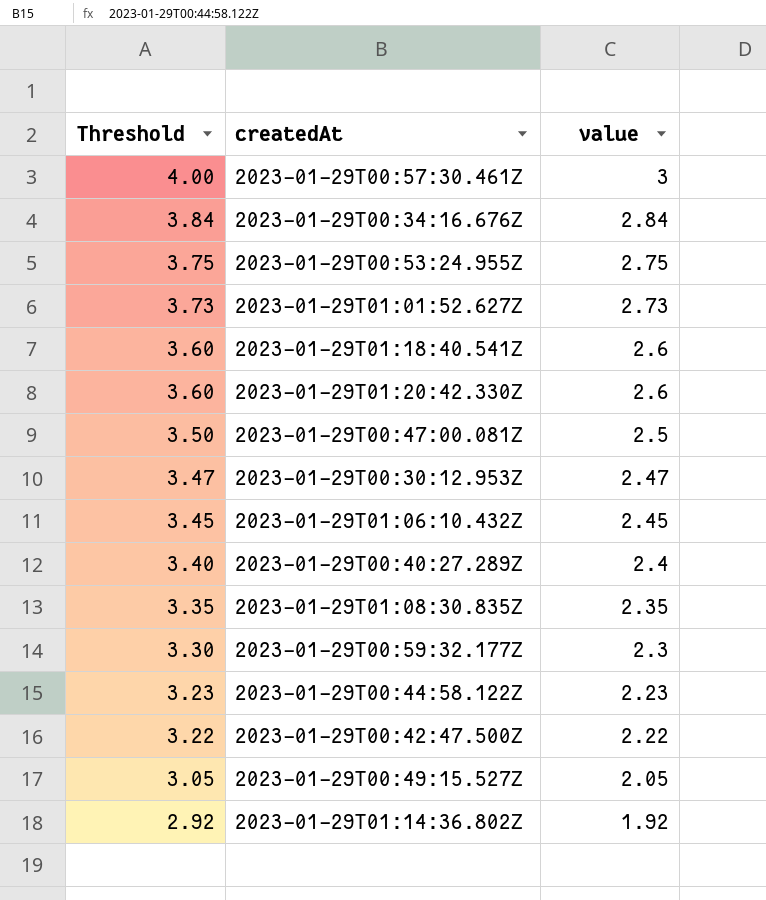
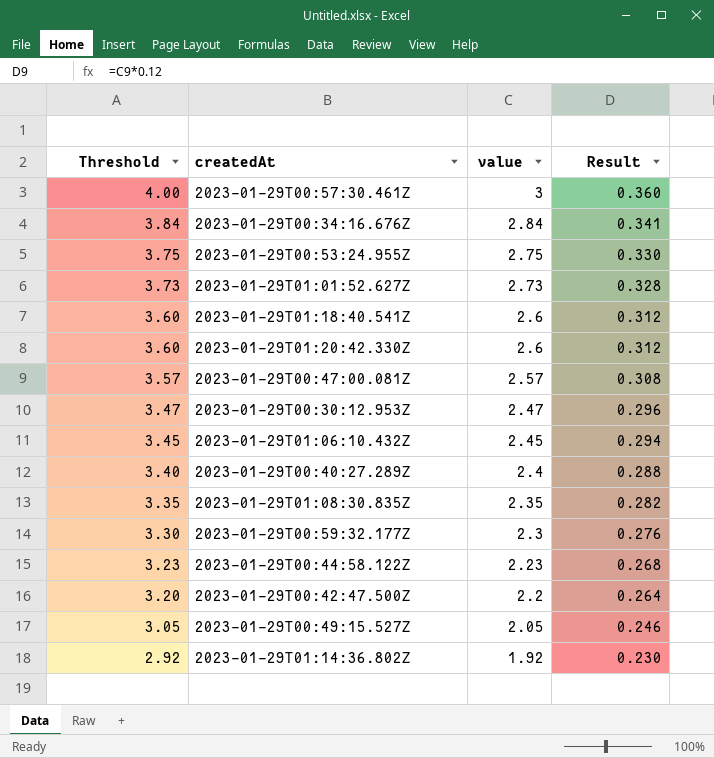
column Result | formula: none -> [value] * 0.12
2023-01-29T00:47:00.081Z | Threshold: 3.50 -> 3.57
2023-01-29T00:47:00.081Z | value: 2.5 -> 2.57
2023-01-29T00:42:47.500Z | Threshold: 3.22 -> 3.20
2023-01-29T00:42:47.500Z | value: 2.22 -> 2.2

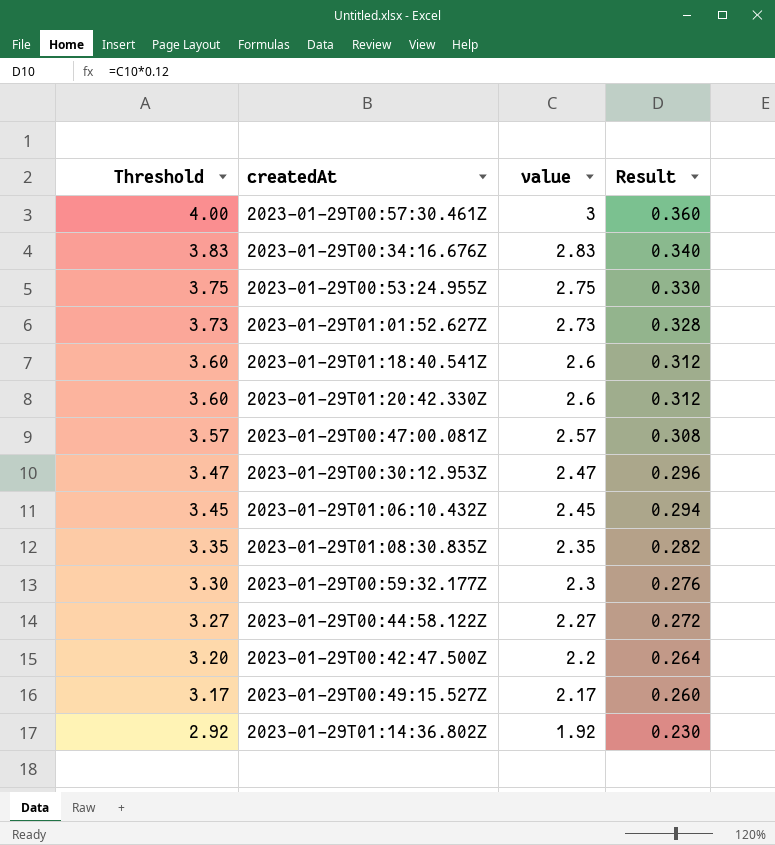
row 2023-01-29T00:40:27.289Z: 3.40 | 2.4 | 0.288 -> none
2023-01-29T00:34:16.676Z | Threshold: 3.84 -> 3.83
2023-01-29T00:34:16.676Z | value: 2.84 -> 2.83
2023-01-29T00:34:16.676Z | Result: 0.341 -> 0.340
2023-01-29T00:44:58.122Z | Threshold: 3.23 -> 3.27
2023-01-29T00:44:58.122Z | value: 2.23 -> 2.27
2023-01-29T00:44:58.122Z | Result: 0.268 -> 0.272
2023-01-29T00:49:15.527Z | Threshold: 3.05 -> 3.17
2023-01-29T00:49:15.527Z | value: 2.05 -> 2.17
2023-01-29T00:49:15.527Z | Result: 0.246 -> 0.260

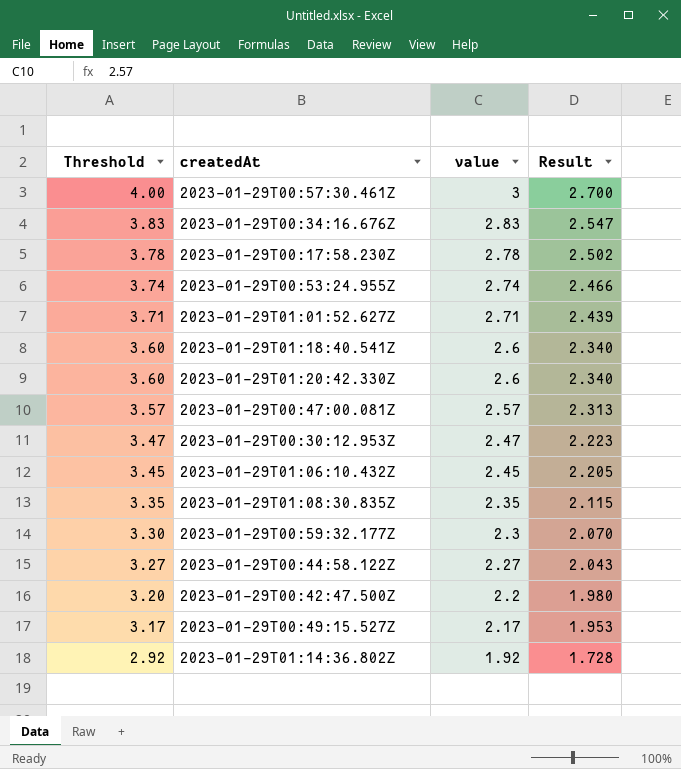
column Result | formula: [value] * 0.12 -> [value] * 0.9
row 2023-01-29T00:17:58.230Z: none -> 3.78 | 2.78 | 2.502
2023-01-29T00:53:24.955Z | Threshold: 3.75 -> 3.74
2023-01-29T00:53:24.955Z | value: 2.75 -> 2.74
2023-01-29T01:01:52.627Z | Threshold: 3.73 -> 3.71
2023-01-29T01:01:52.627Z | value: 2.73 -> 2.71

